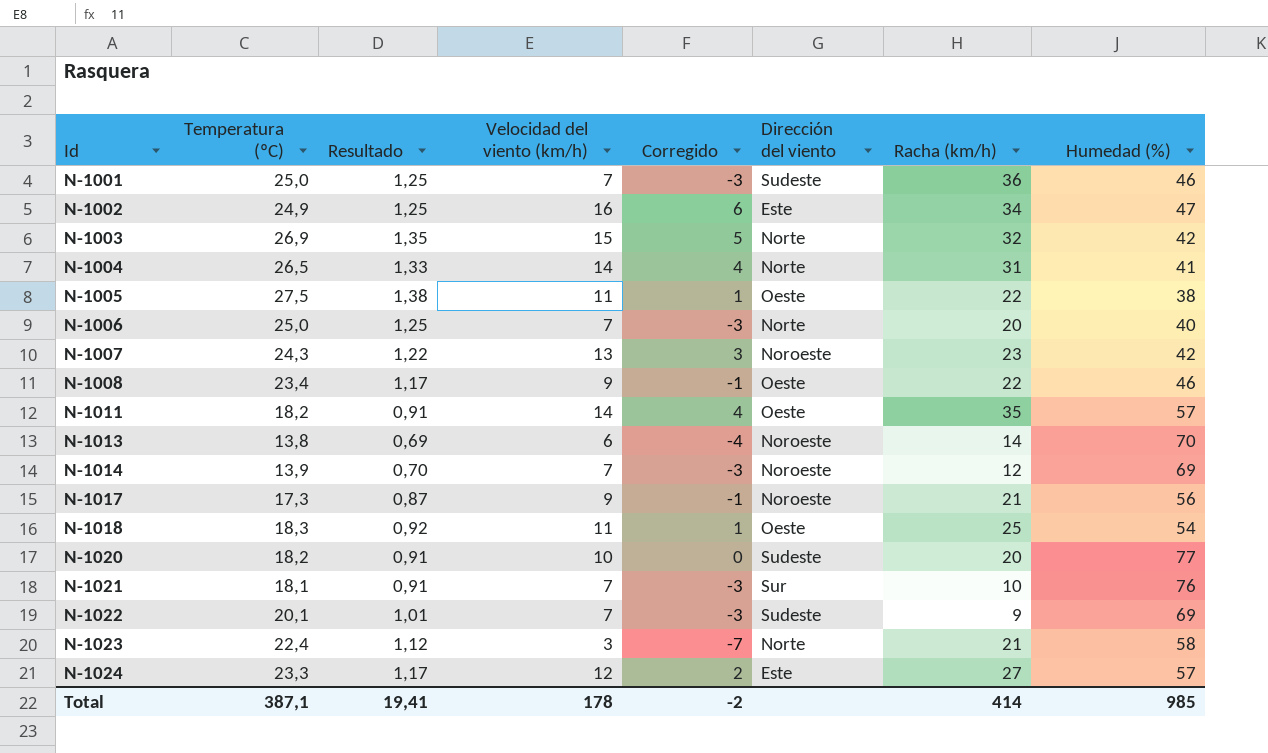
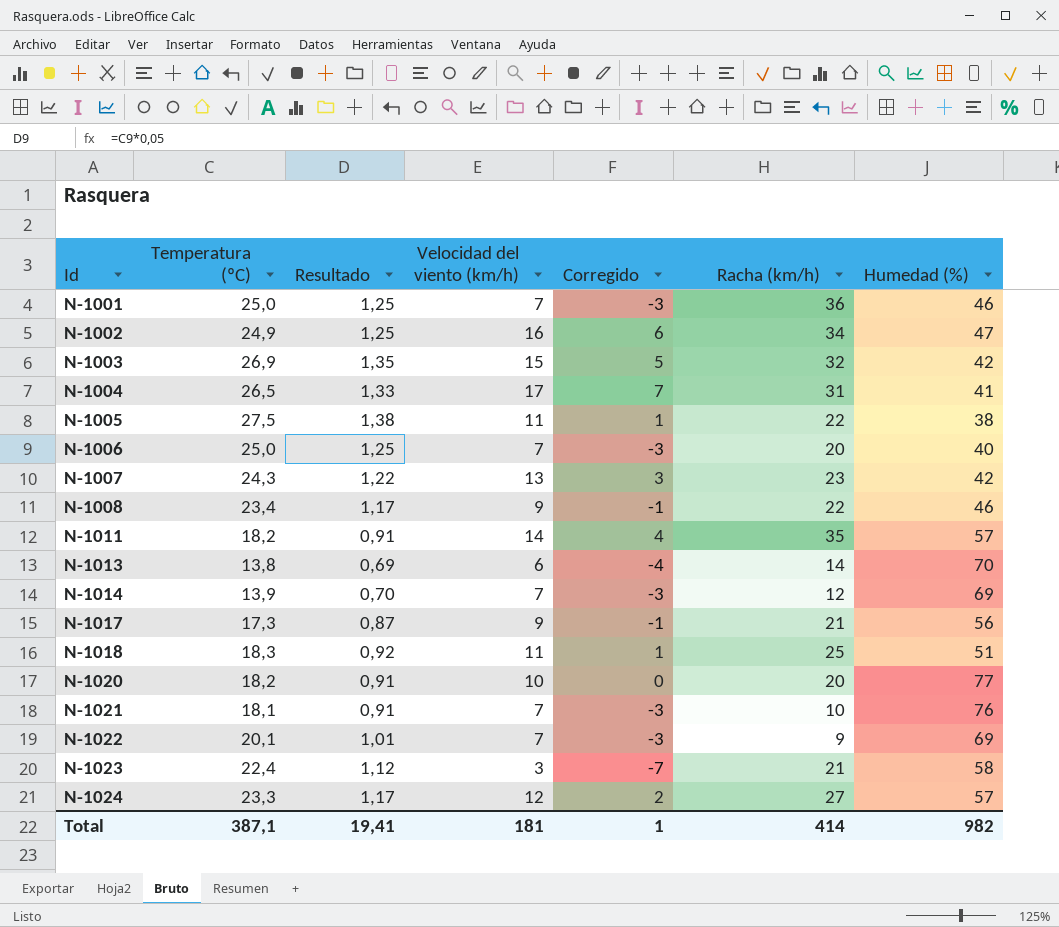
column Dirección del viento | position: 6 -> none
N-1004 | Velocidad del viento (km/h): 14 -> 17
N-1004 | Corregido: 4 -> 7
N-1018 | Humedad (%): 54 -> 51
Total | Velocidad del viento (km/h): 178 -> 181
Total | Corregido: -2 -> 1
Total | Humedad (%): 985 -> 982

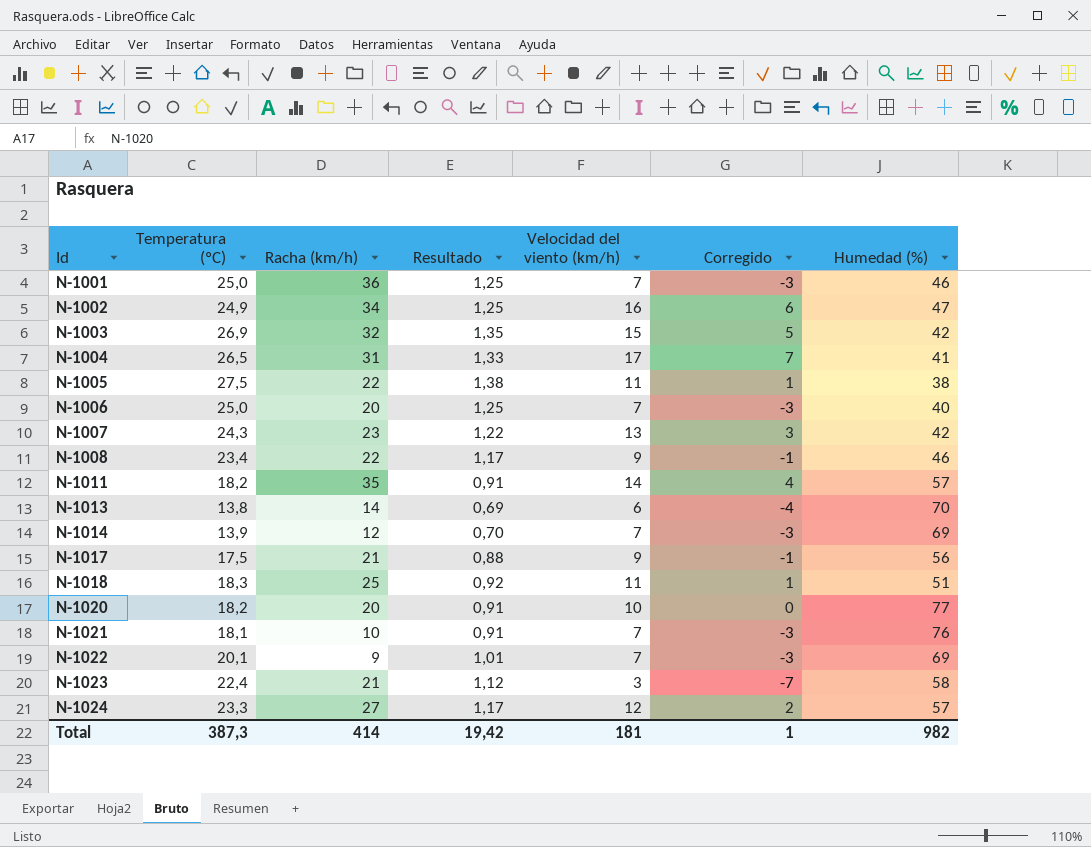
column Racha (km/h) | position: 6 -> 3
N-1017 | Temperatura (ºC): 17,3 -> 17,5
N-1017 | Resultado: 0,87 -> 0,88
Total | Temperatura (ºC): 387,1 -> 387,3
Total | Resultado: 19,41 -> 19,42

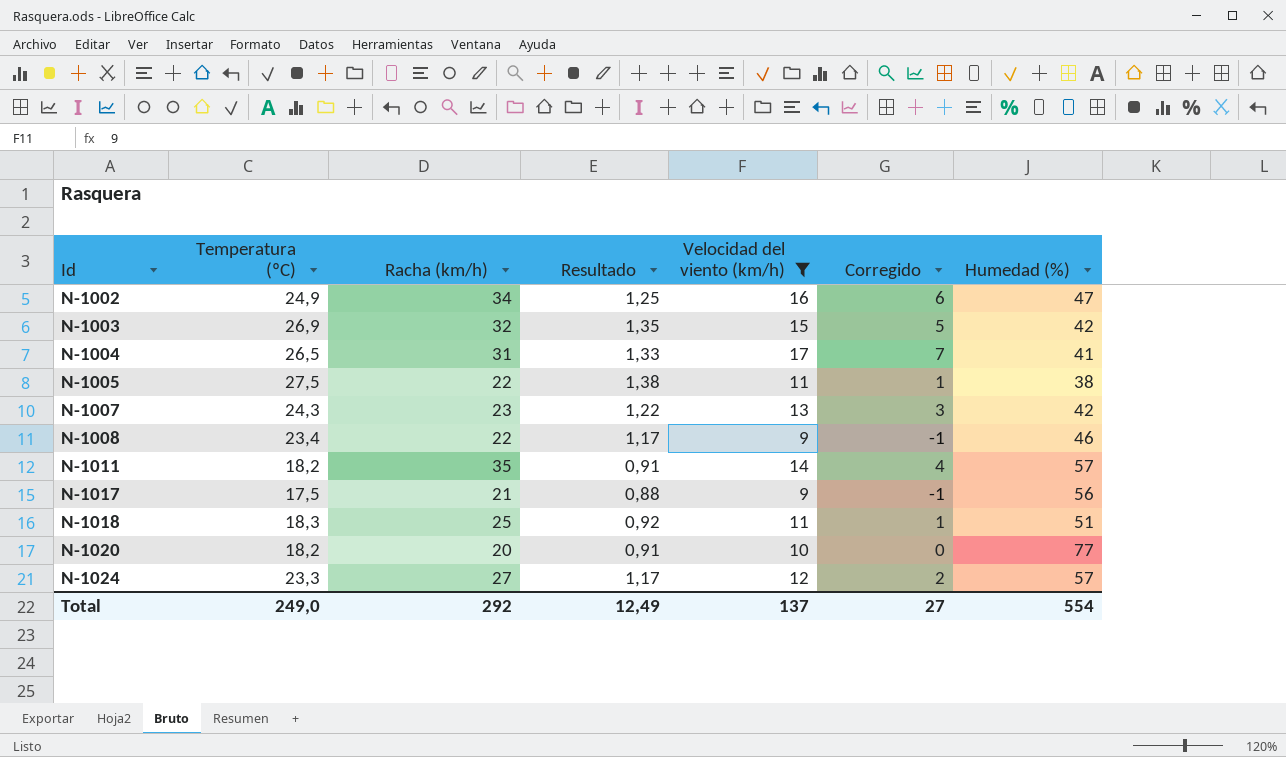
filter: none -> Velocidad del viento (km/h) >= 9
Total | Temperatura (ºC): 387,3 -> 249,0
Total | Racha (km/h): 414 -> 292
Total | Resultado: 19,42 -> 12,49
Total | Velocidad del viento (km/h): 181 -> 137
Total | Corregido: 1 -> 27
Total | Humedad (%): 982 -> 554

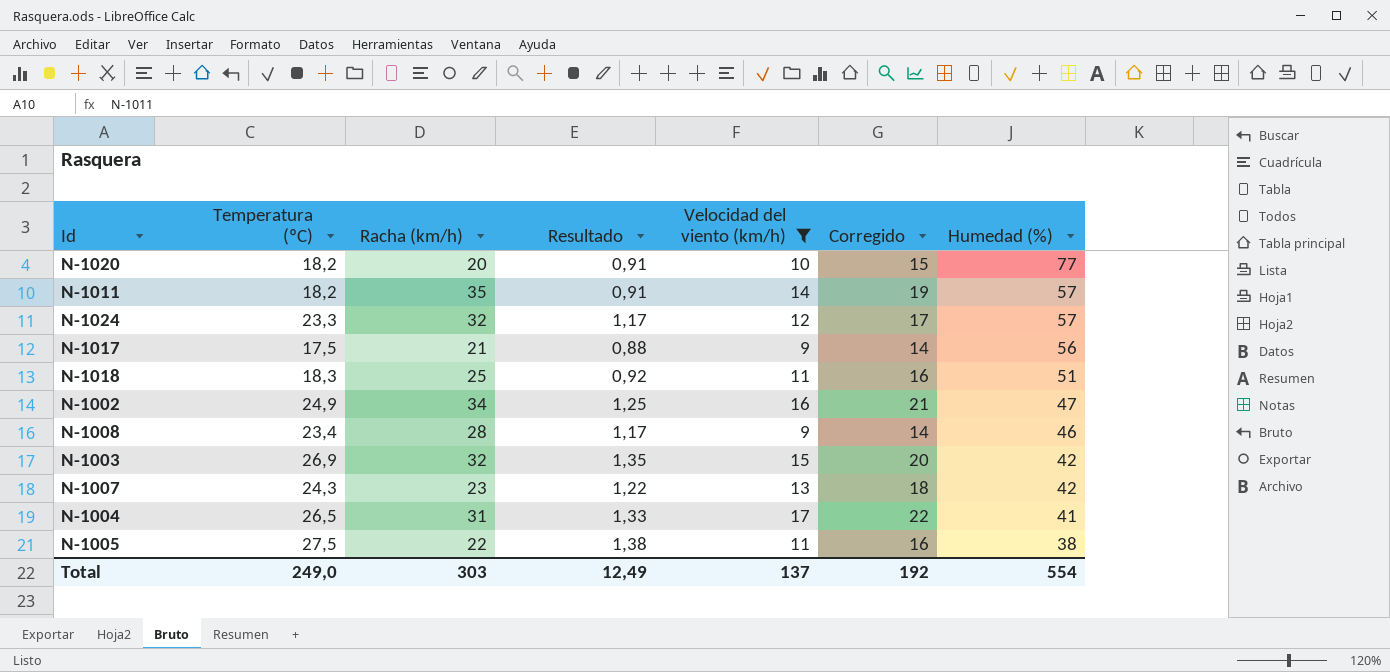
row order: Id ascending -> Humedad (%) descending
column Corregido | formula: [Velocidad del viento (km/h)] - 10 -> [Velocidad del viento (km/h)] + 5
N-1024 | Racha (km/h): 27 -> 32
N-1008 | Racha (km/h): 22 -> 28
Total | Racha (km/h): 292 -> 303
Total | Corregido: 27 -> 192

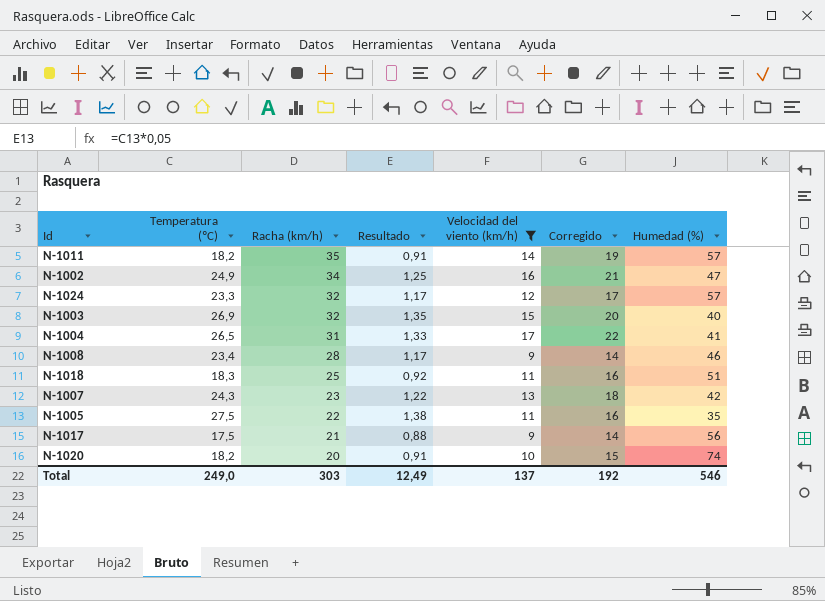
row order: Humedad (%) descending -> Racha (km/h) descending
N-1003 | Humedad (%): 42 -> 40
N-1005 | Humedad (%): 38 -> 35
N-1020 | Humedad (%): 77 -> 74
Total | Humedad (%): 554 -> 546

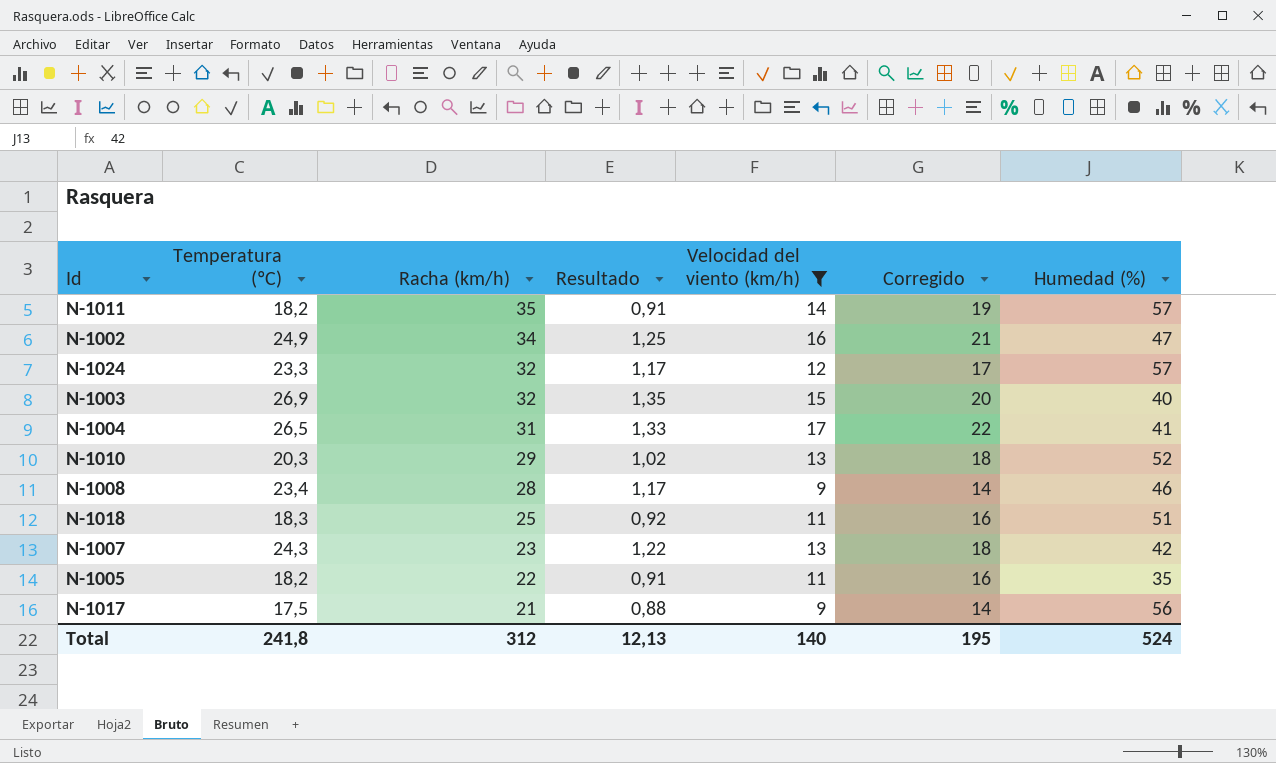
row N-1020: 18,2 | 20 | 0,91 | 10 | 15 | 74 -> none
row N-1010: none -> 20,3 | 29 | 1,02 | 13 | 18 | 52
N-1005 | Temperatura (ºC): 27,5 -> 18,2
N-1005 | Resultado: 1,38 -> 0,91
Total | Temperatura (ºC): 249,0 -> 241,8
Total | Racha (km/h): 303 -> 312
Total | Resultado: 12,49 -> 12,13
Total | Velocidad del viento (km/h): 137 -> 140
Total | Corregido: 192 -> 195
Total | Humedad (%): 546 -> 524

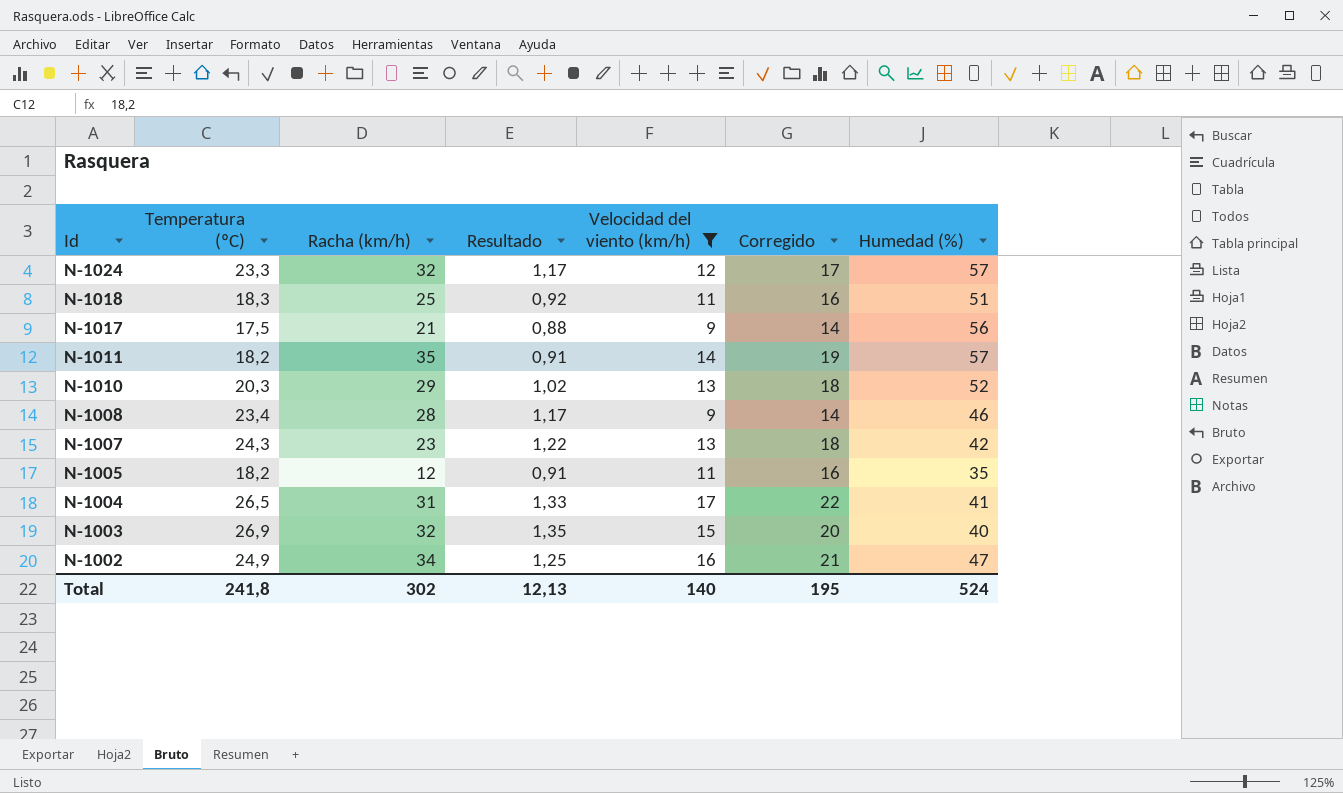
row order: Racha (km/h) descending -> Id descending
N-1005 | Racha (km/h): 22 -> 12
Total | Racha (km/h): 312 -> 302

